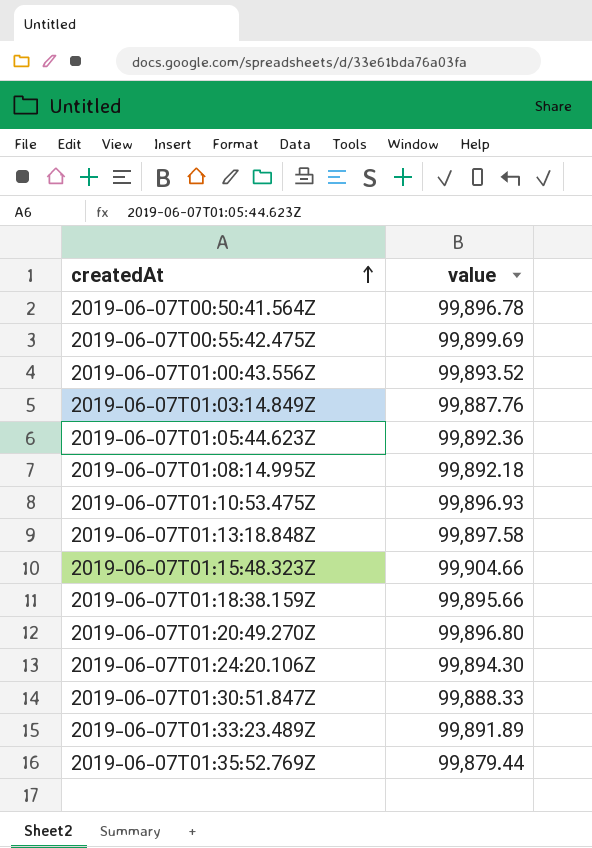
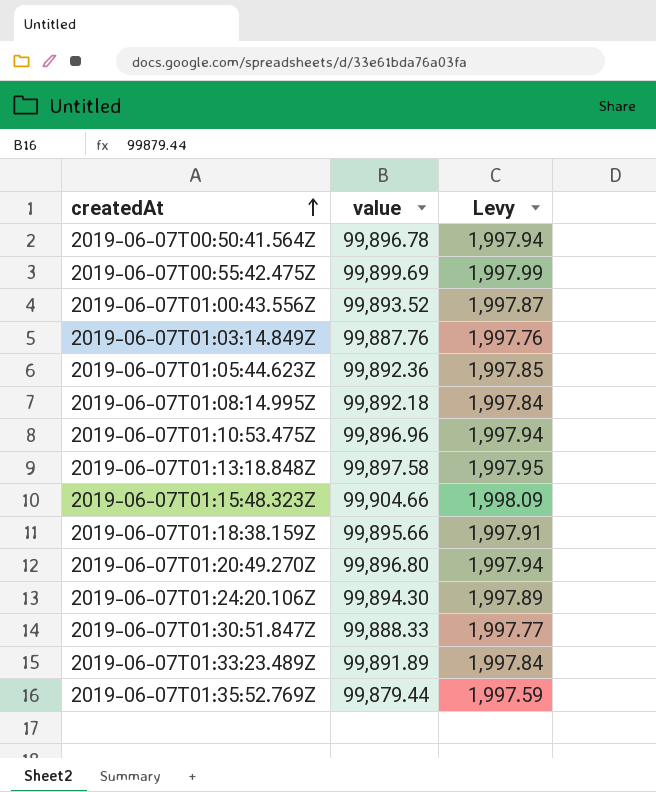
column Levy | formula: none -> [value] * 0.02
2019-06-07T01:10:53.475Z | value: 99,896.93 -> 99,896.96

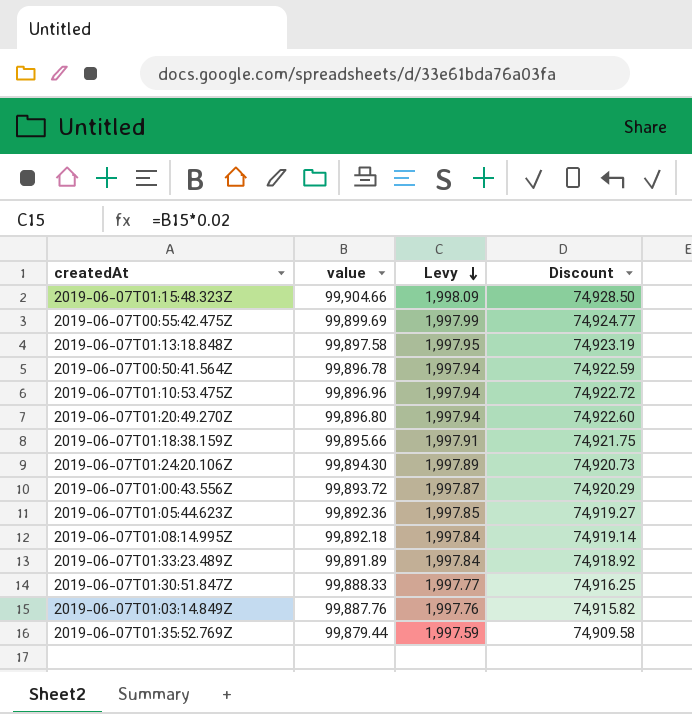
row order: createdAt ascending -> Levy descending
column Discount | formula: none -> [value] * 0.75
2019-06-07T01:00:43.556Z | value: 99,893.52 -> 99,893.72

